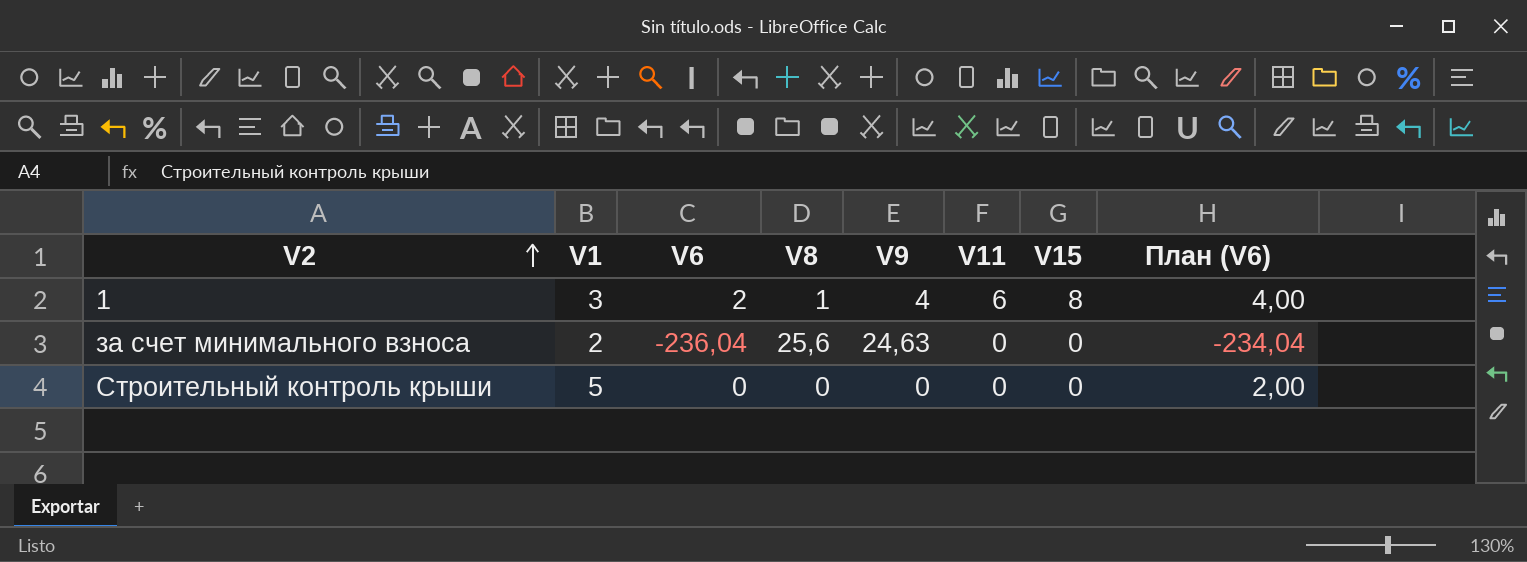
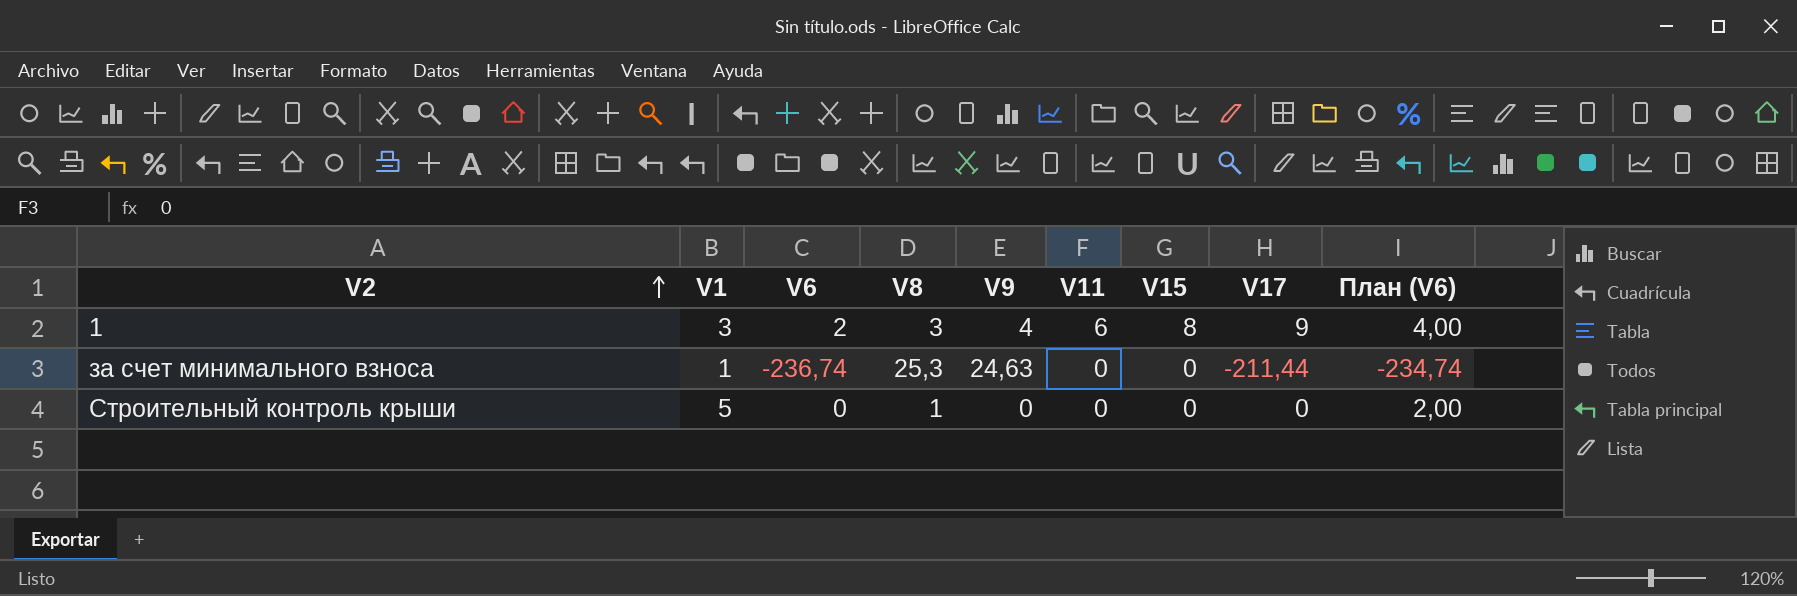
column V17 | position: none -> 8
1 | V8: 1 -> 3
за счет минимального взноса | V1: 2 -> 1
за счет минимального взноса | V6: -236,04 -> -236,74
за счет минимального взноса | V8: 25,6 -> 25,3
за счет минимального взноса | План (V6): -234,04 -> -234,74
Строительный контроль крыши | V8: 0 -> 1

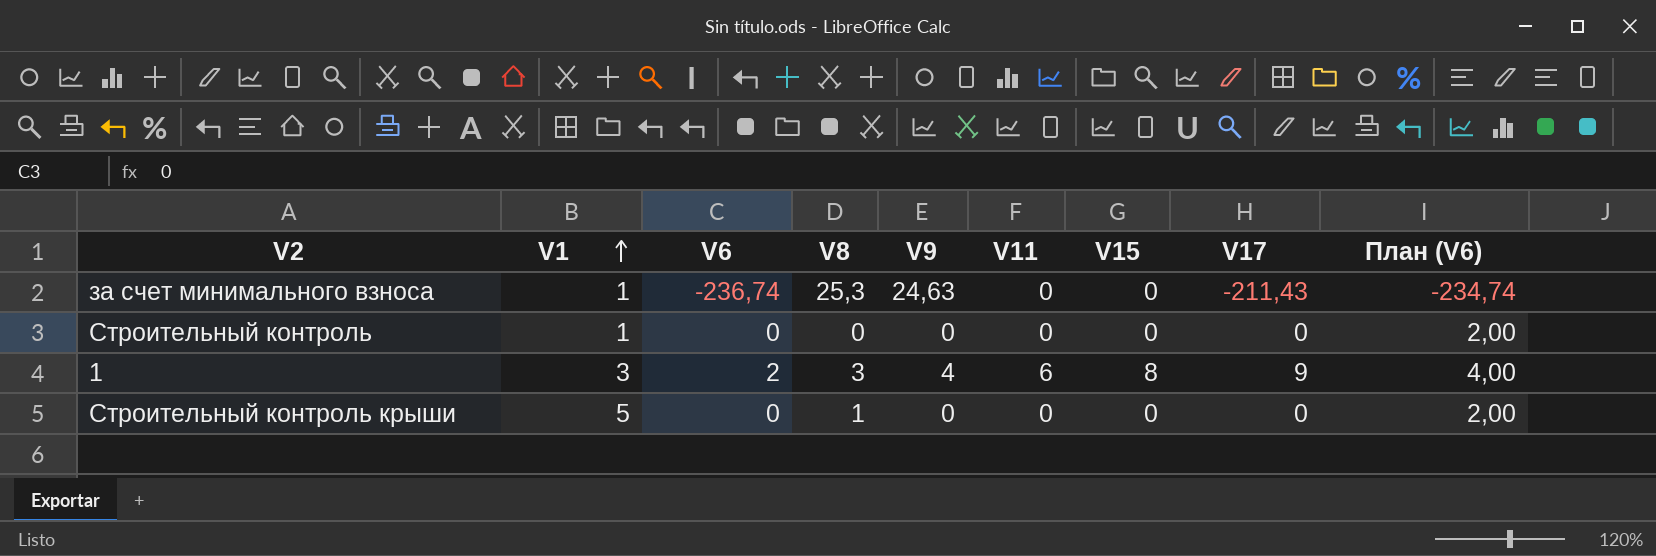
row order: V2 ascending -> V1 ascending
за счет минимального взноса | V17: -211,44 -> -211,43
row Строительный контроль: none -> 1 | 0 | 0 | 0 | 0 | 0 | 0 | 2,00

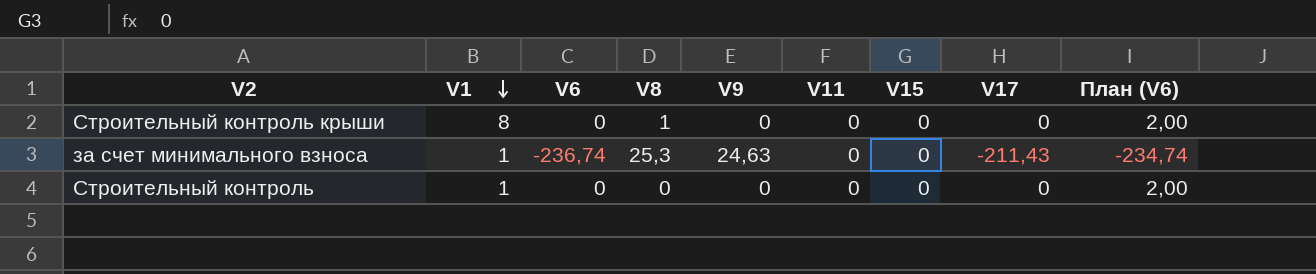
row order: V1 ascending -> V1 descending
row 1: 3 | 2 | 3 | 4 | 6 | 8 | 9 | 4,00 -> none
Строительный контроль крыши | V1: 5 -> 8

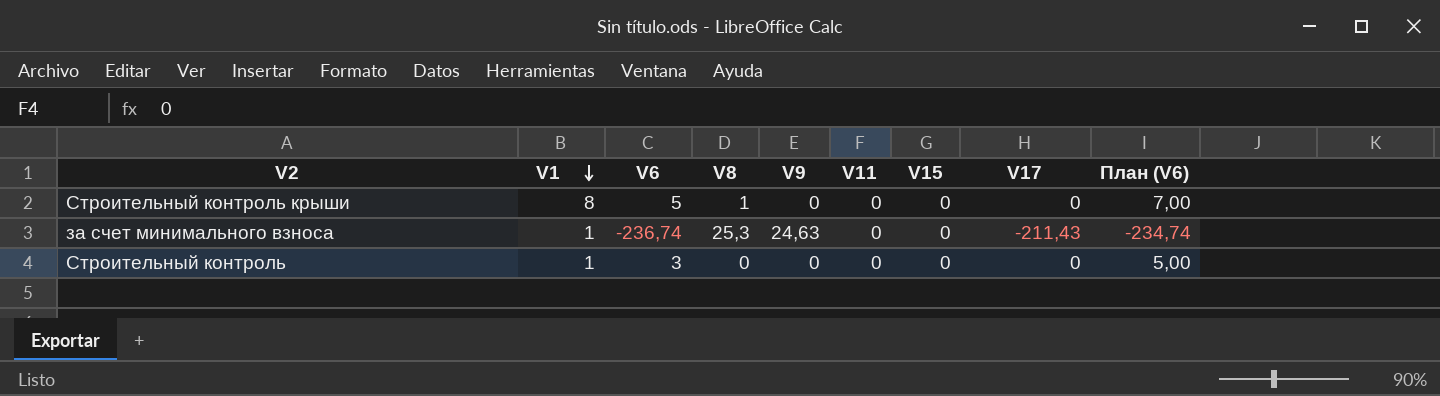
Строительный контроль крыши | V6: 0 -> 5
Строительный контроль крыши | План (V6): 2,00 -> 7,00
Строительный контроль | V6: 0 -> 3
Строительный контроль | План (V6): 2,00 -> 5,00

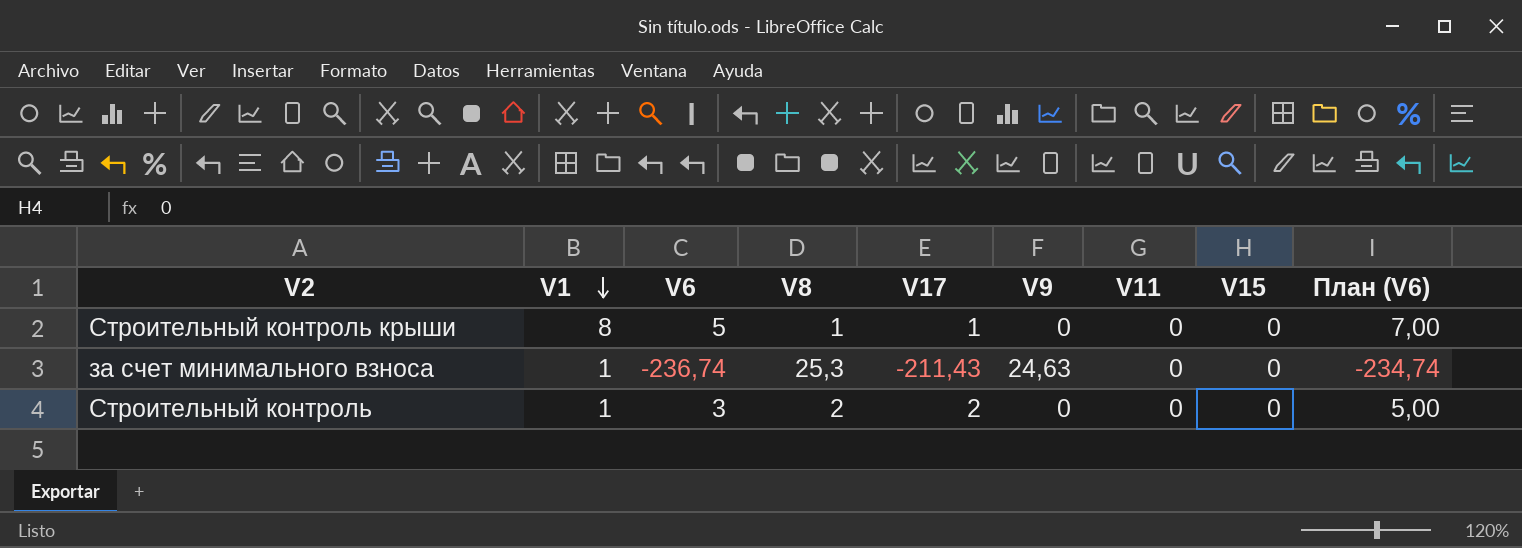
column V17 | position: 8 -> 5
Строительный контроль крыши | V17: 0 -> 1
Строительный контроль | V8: 0 -> 2
Строительный контроль | V17: 0 -> 2

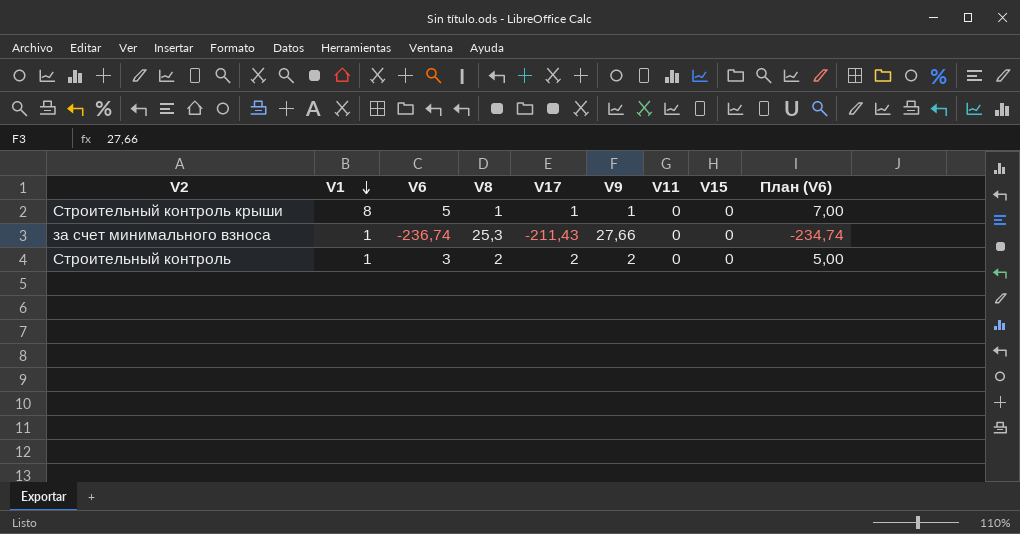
Строительный контроль крыши | V9: 0 -> 1
за счет минимального взноса | V9: 24,63 -> 27,66
Строительный контроль | V9: 0 -> 2

